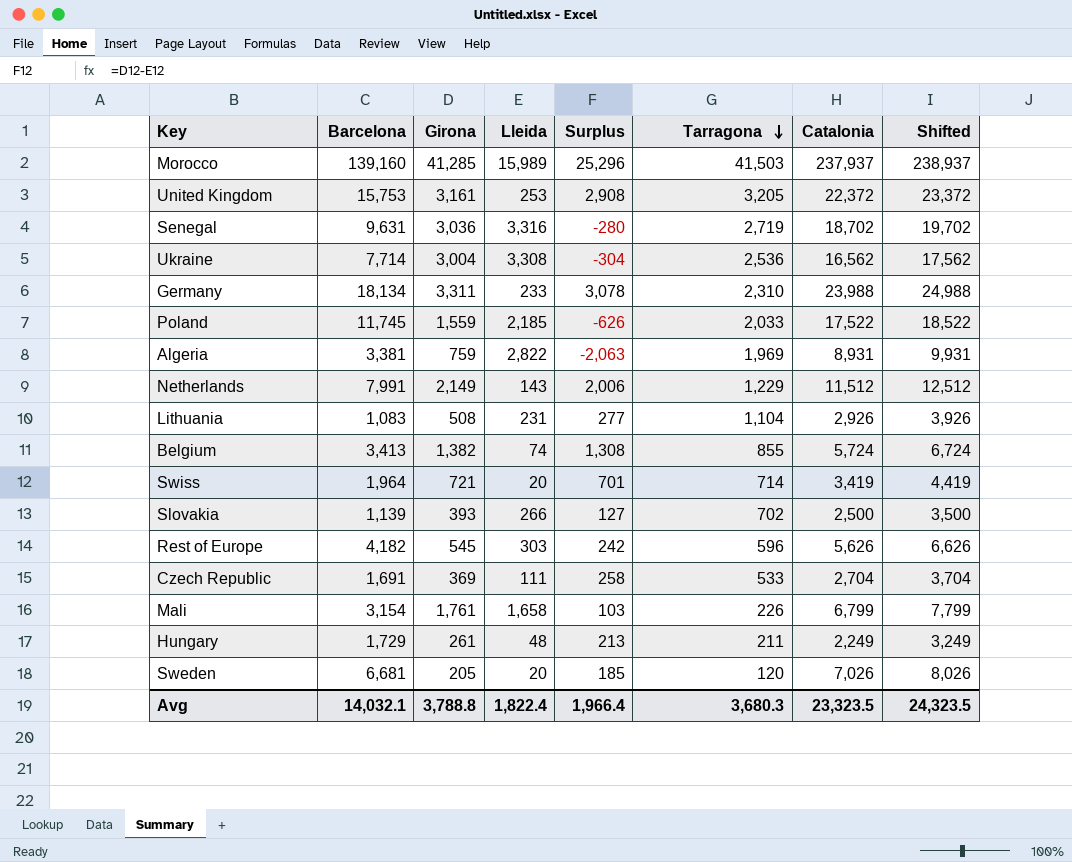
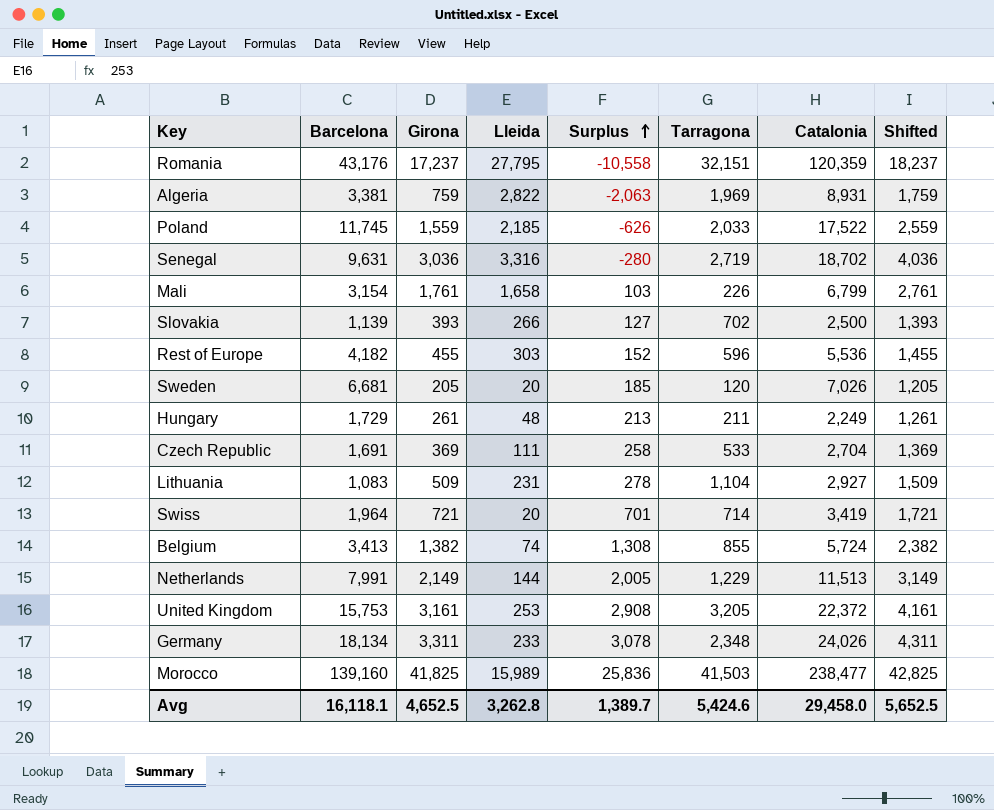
row order: Tarragona descending -> Surplus ascending
column Shifted | formula: [Catalonia] + 1000 -> [Girona] + 1000
row Ukraine: 7,714 | 3,004 | 3,308 | -304 | 2,536 | 16,562 | 17,562 -> none
row Romania: none -> 43,176 | 17,237 | 27,795 | -10,558 | 32,151 | 120,359 | 18,237
Rest of Europe | Girona: 545 -> 455
Rest of Europe | Surplus: 242 -> 152
Rest of Europe | Catalonia: 5,626 -> 5,536
Lithuania | Girona: 508 -> 509
Lithuania | Surplus: 277 -> 278
Lithuania | Catalonia: 2,926 -> 2,927
Netherlands | Lleida: 143 -> 144
Netherlands | Surplus: 2,006 -> 2,005
Netherlands | Catalonia: 11,512 -> 11,513
Germany | Tarragona: 2,310 -> 2,348
Germany | Catalonia: 23,988 -> 24,026
Morocco | Girona: 41,285 -> 41,825
Morocco | Surplus: 25,296 -> 25,836
Morocco | Catalonia: 237,937 -> 238,477
Avg | Barcelona: 14,032.1 -> 16,118.1
Avg | Girona: 3,788.8 -> 4,652.5
Avg | Lleida: 1,822.4 -> 3,262.8
Avg | Surplus: 1,966.4 -> 1,389.7
Avg | Tarragona: 3,680.3 -> 5,424.6
Avg | Catalonia: 23,323.5 -> 29,458.0
Avg | Shifted: 24,323.5 -> 5,652.5

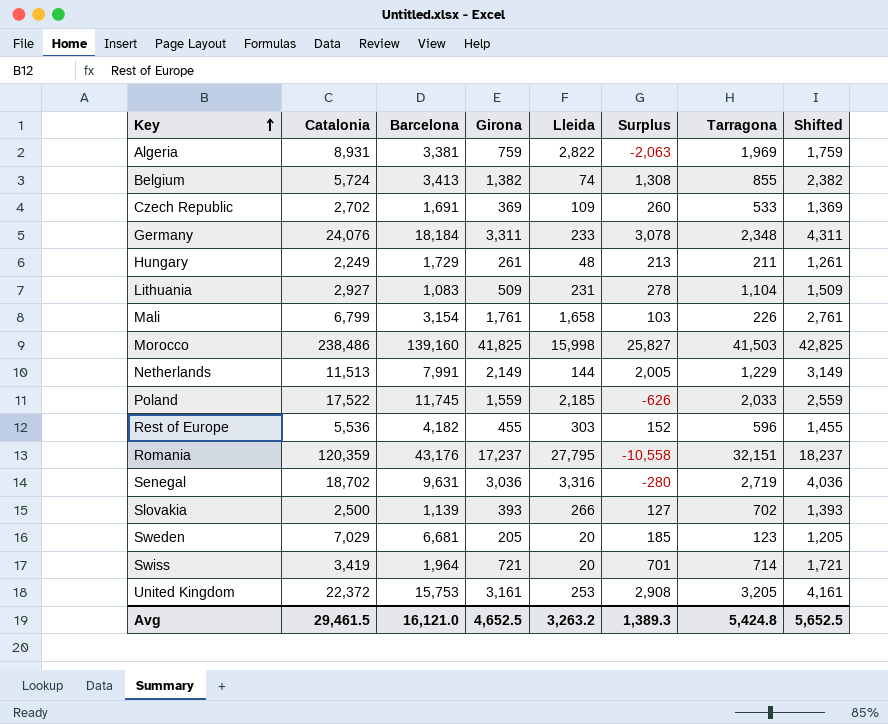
row order: Surplus ascending -> Key ascending
column Catalonia | position: 7 -> 2
Czech Republic | Catalonia: 2,704 -> 2,702
Czech Republic | Lleida: 111 -> 109
Czech Republic | Surplus: 258 -> 260
Germany | Catalonia: 24,026 -> 24,076
Germany | Barcelona: 18,134 -> 18,184
Morocco | Catalonia: 238,477 -> 238,486
Morocco | Lleida: 15,989 -> 15,998
Morocco | Surplus: 25,836 -> 25,827
Sweden | Catalonia: 7,026 -> 7,029
Sweden | Tarragona: 120 -> 123
Avg | Catalonia: 29,458.0 -> 29,461.5
Avg | Barcelona: 16,118.1 -> 16,121.0
Avg | Lleida: 3,262.8 -> 3,263.2
Avg | Surplus: 1,389.7 -> 1,389.3
Avg | Tarragona: 5,424.6 -> 5,424.8

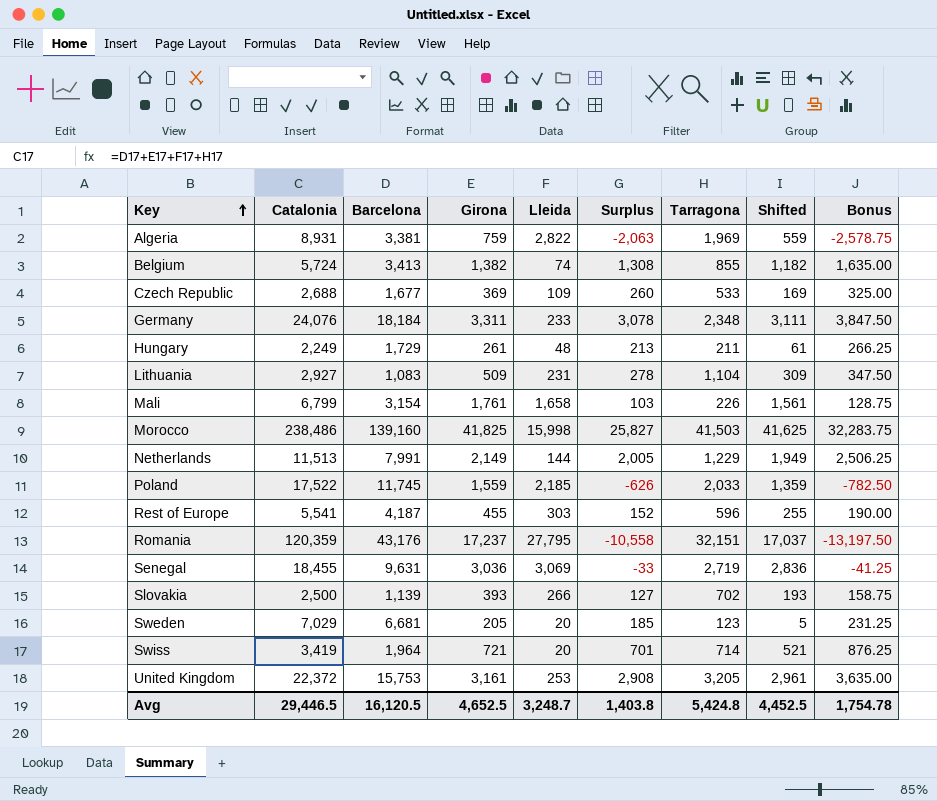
column Shifted | formula: [Girona] + 1000 -> [Girona] - 200
column Bonus | formula: none -> [Surplus] * 1.25
Czech Republic | Catalonia: 2,702 -> 2,688
Czech Republic | Barcelona: 1,691 -> 1,677
Rest of Europe | Catalonia: 5,536 -> 5,541
Rest of Europe | Barcelona: 4,182 -> 4,187
Senegal | Catalonia: 18,702 -> 18,455
Senegal | Lleida: 3,316 -> 3,069
Senegal | Surplus: -280 -> -33
Avg | Catalonia: 29,461.5 -> 29,446.5
Avg | Barcelona: 16,121.0 -> 16,120.5
Avg | Lleida: 3,263.2 -> 3,248.7
Avg | Surplus: 1,389.3 -> 1,403.8
Avg | Shifted: 5,652.5 -> 4,452.5

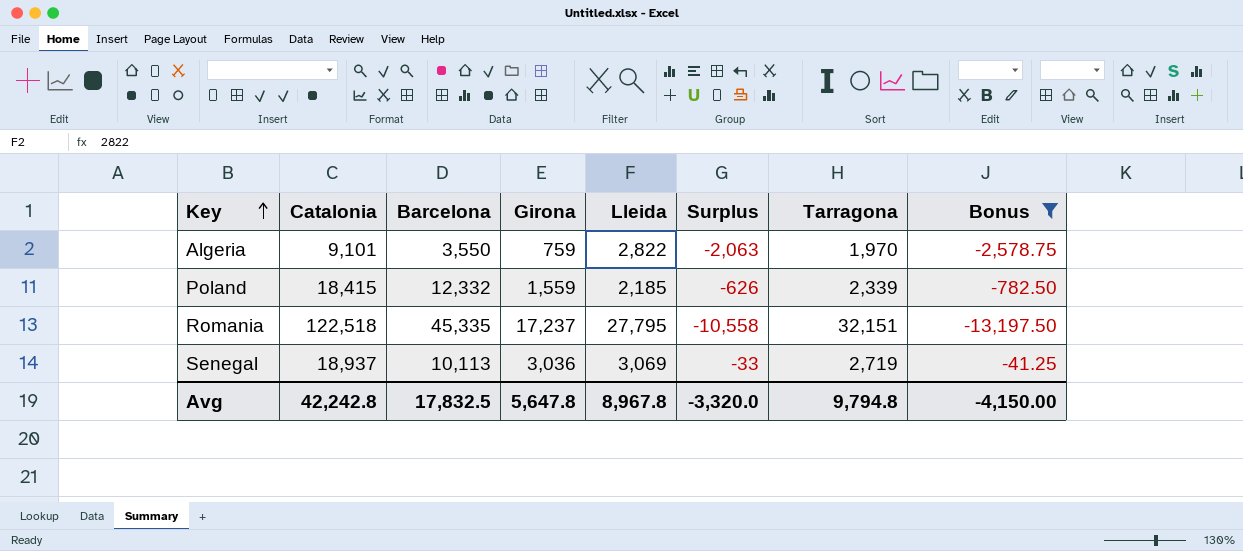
filter: none -> Bonus <= -41.25
column Shifted | formula: [Girona] - 200 -> none
Algeria | Catalonia: 8,931 -> 9,101
Algeria | Barcelona: 3,381 -> 3,550
Algeria | Tarragona: 1,969 -> 1,970
Poland | Catalonia: 17,522 -> 18,415
Poland | Barcelona: 11,745 -> 12,332
Poland | Tarragona: 2,033 -> 2,339
Romania | Catalonia: 120,359 -> 122,518
Romania | Barcelona: 43,176 -> 45,335
Senegal | Catalonia: 18,455 -> 18,937
Senegal | Barcelona: 9,631 -> 10,113
Avg | Catalonia: 29,446.5 -> 42,242.8
Avg | Barcelona: 16,120.5 -> 17,832.5
Avg | Girona: 4,652.5 -> 5,647.8
Avg | Lleida: 3,248.7 -> 8,967.8
Avg | Surplus: 1,403.8 -> -3,320.0
Avg | Tarragona: 5,424.8 -> 9,794.8
Avg | Bonus: 1,754.78 -> -4,150.00

